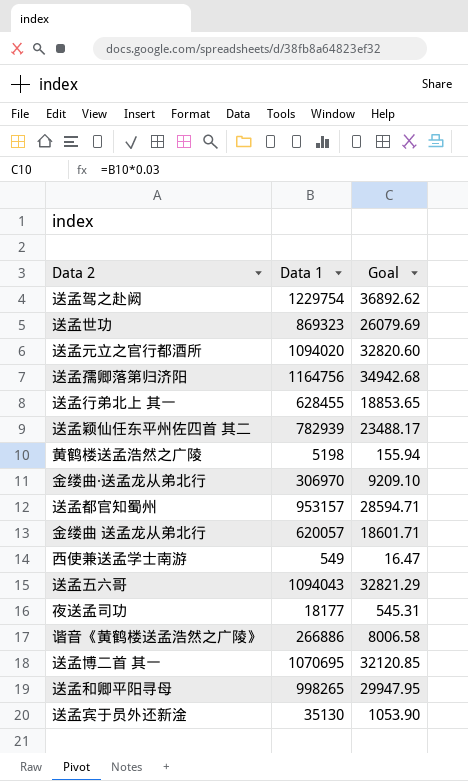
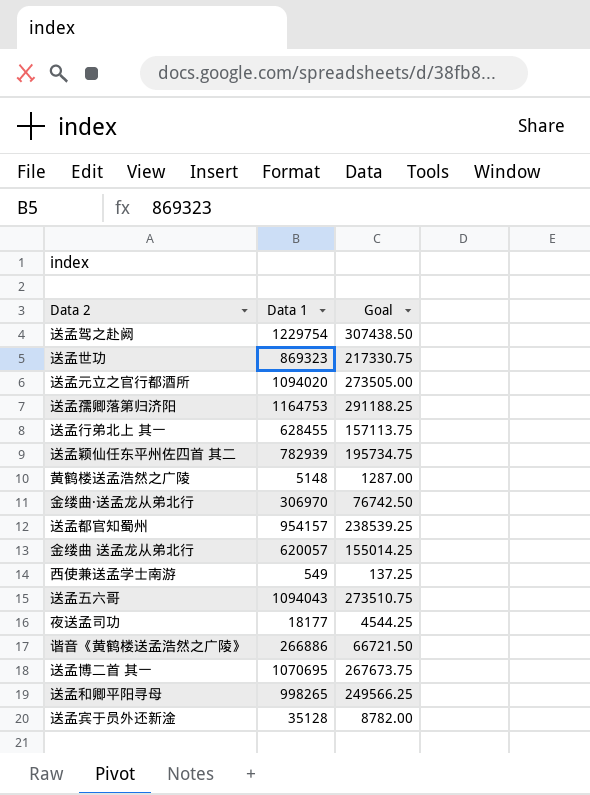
column Goal | formula: [Data 1] * 0.03 -> [Data 1] * 0.25
送孟孺卿落第归济阳 | Data 1: 1164756 -> 1164753
黄鹤楼送孟浩然之广陵 | Data 1: 5198 -> 5148
送孟都官知蜀州 | Data 1: 953157 -> 954157
送孟宾于员外还新淦 | Data 1: 35130 -> 35128

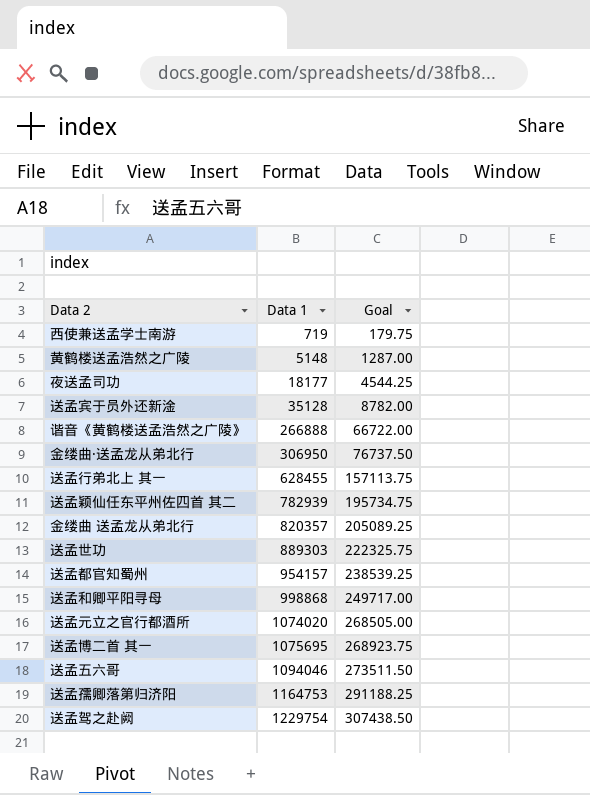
row order: none -> Data 1 ascending
西使兼送孟学士南游 | Data 1: 549 -> 719
西使兼送孟学士南游 | Goal: 137.25 -> 179.75
谐音《黄鹤楼送孟浩然之广陵》 | Data 1: 266886 -> 266888
谐音《黄鹤楼送孟浩然之广陵》 | Goal: 66721.50 -> 66722.00
金缕曲·送孟龙从弟北行 | Data 1: 306970 -> 306950
金缕曲·送孟龙从弟北行 | Goal: 76742.50 -> 76737.50
金缕曲 送孟龙从弟北行 | Data 1: 620057 -> 820357
金缕曲 送孟龙从弟北行 | Goal: 155014.25 -> 205089.25
送孟世功 | Data 1: 869323 -> 889303
送孟世功 | Goal: 217330.75 -> 222325.75
送孟和卿平阳寻母 | Data 1: 998265 -> 998868
送孟和卿平阳寻母 | Goal: 249566.25 -> 249717.00
送孟元立之官行都酒所 | Data 1: 1094020 -> 1074020
送孟元立之官行都酒所 | Goal: 273505.00 -> 268505.00
送孟博二首 其一 | Data 1: 1070695 -> 1075695
送孟博二首 其一 | Goal: 267673.75 -> 268923.75
送孟五六哥 | Data 1: 1094043 -> 1094046
送孟五六哥 | Goal: 273510.75 -> 273511.50

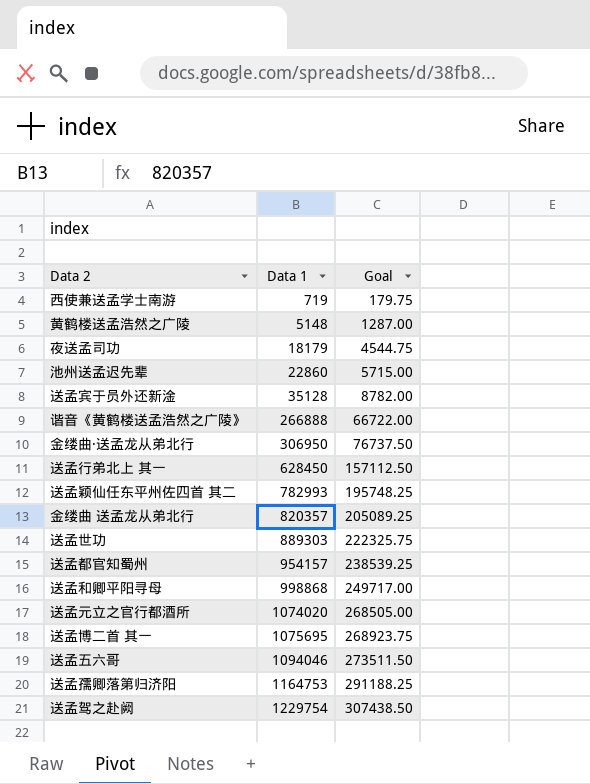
夜送孟司功 | Data 1: 18177 -> 18179
夜送孟司功 | Goal: 4544.25 -> 4544.75
row 池州送孟迟先辈: none -> 22860 | 5715.00
送孟行弟北上 其一 | Data 1: 628455 -> 628450
送孟行弟北上 其一 | Goal: 157113.75 -> 157112.50
送孟颖仙任东平州佐四首 其二 | Data 1: 782939 -> 782993
送孟颖仙任东平州佐四首 其二 | Goal: 195734.75 -> 195748.25

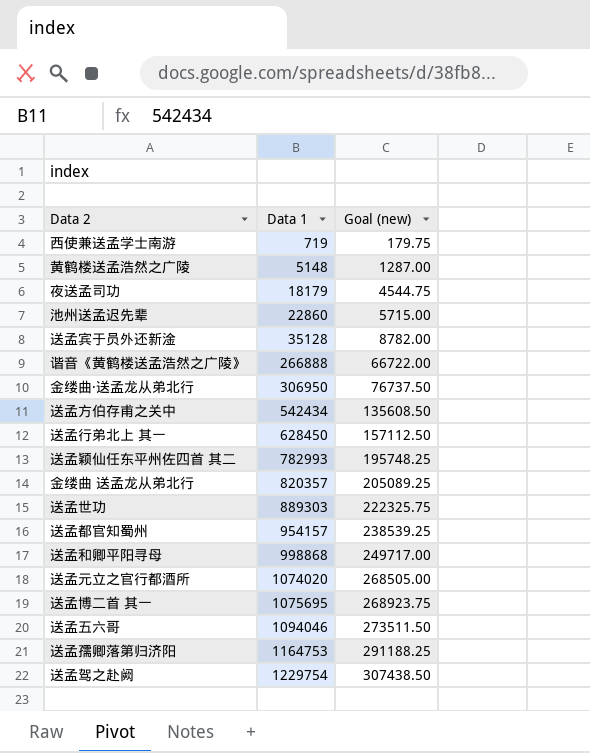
column name: Goal -> Goal (new)
row 送孟方伯存甫之关中: none -> 542434 | 135608.50

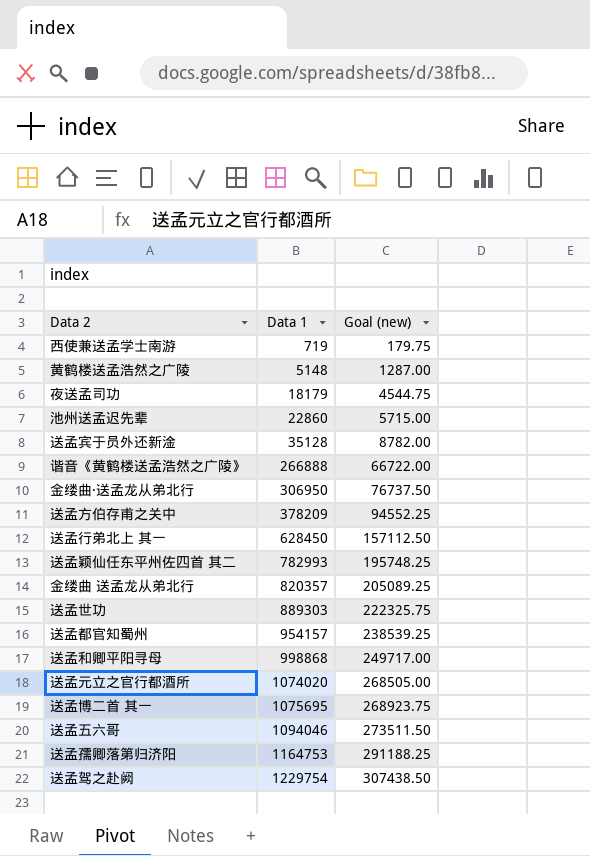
送孟方伯存甫之关中 | Data 1: 542434 -> 378209
送孟方伯存甫之关中 | Goal (new): 135608.50 -> 94552.25

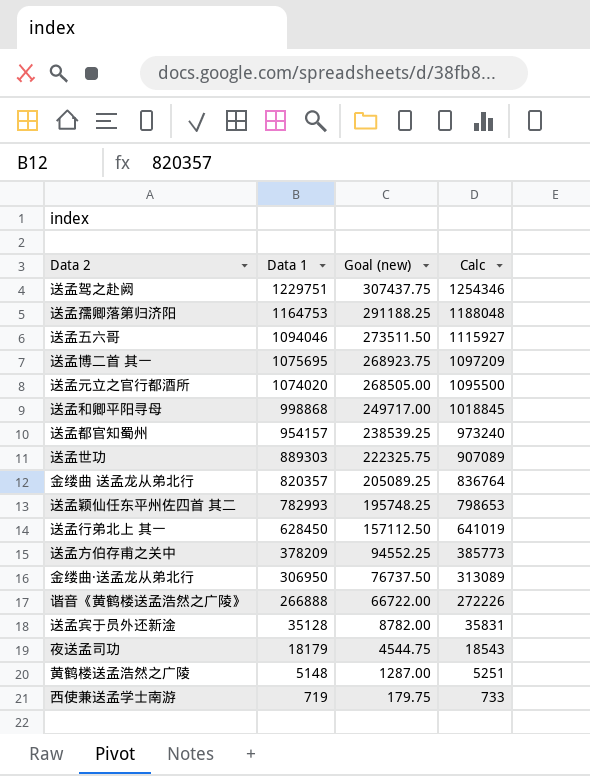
row order: Data 1 ascending -> Data 1 descending
column Calc | formula: none -> [Data 1] * 1.02
row 池州送孟迟先辈: 22860 | 5715.00 -> none
送孟驾之赴阙 | Data 1: 1229754 -> 1229751
送孟驾之赴阙 | Goal (new): 307438.50 -> 307437.75

